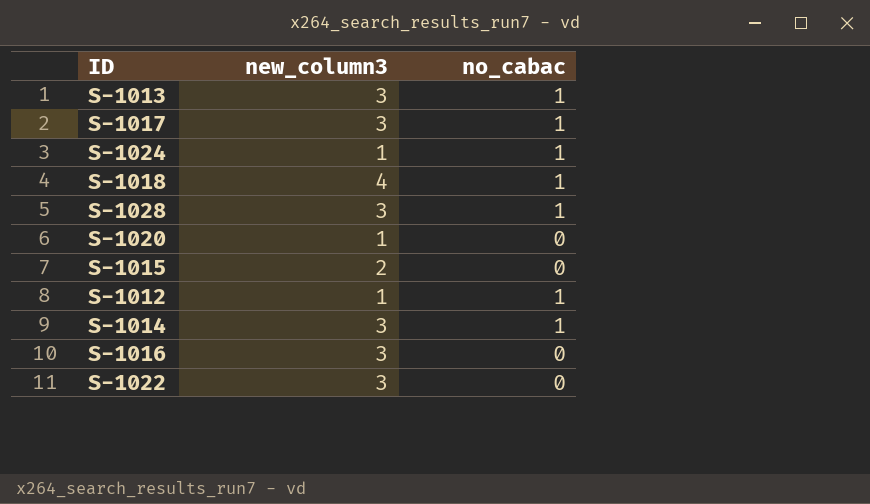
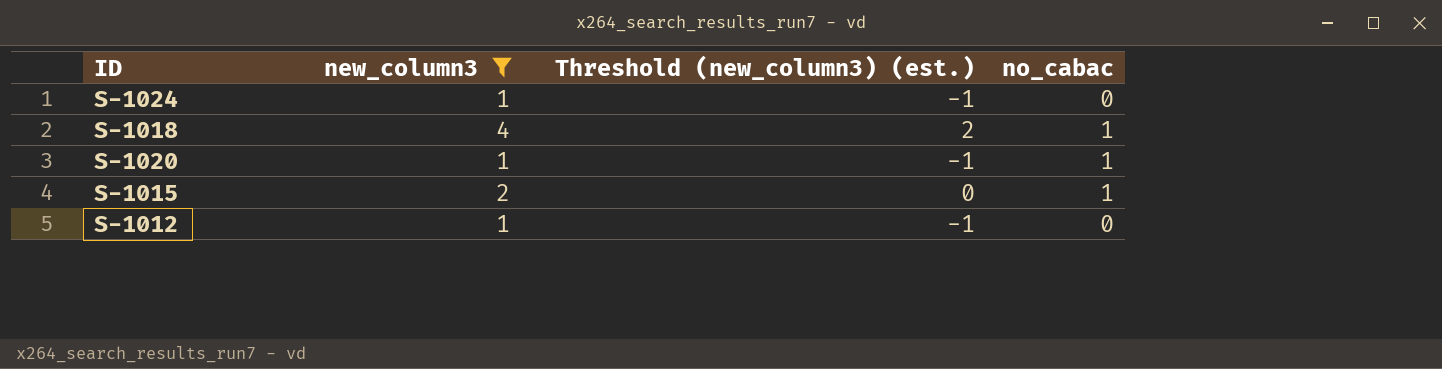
filter: none -> new_column3 != 3
column Threshold (new_column3) (est.) | formula: none -> [new_column3] - 2
S-1024 | no_cabac: 1 -> 0
S-1020 | no_cabac: 0 -> 1
S-1015 | no_cabac: 0 -> 1
S-1012 | no_cabac: 1 -> 0

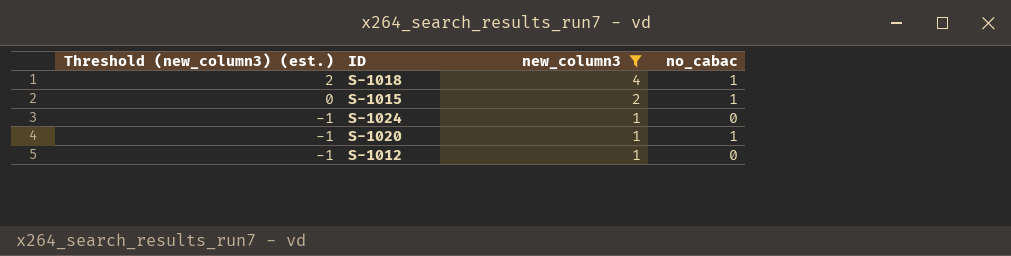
row order: none -> Threshold (new_column3) (est.) descending
column Threshold (new_column3) (est.) | position: 3 -> 1

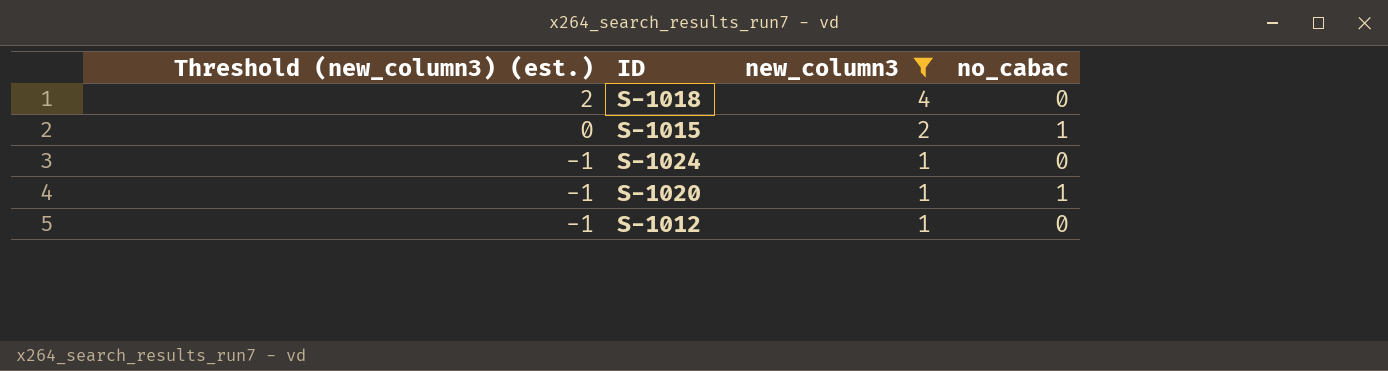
S-1018 | no_cabac: 1 -> 0

